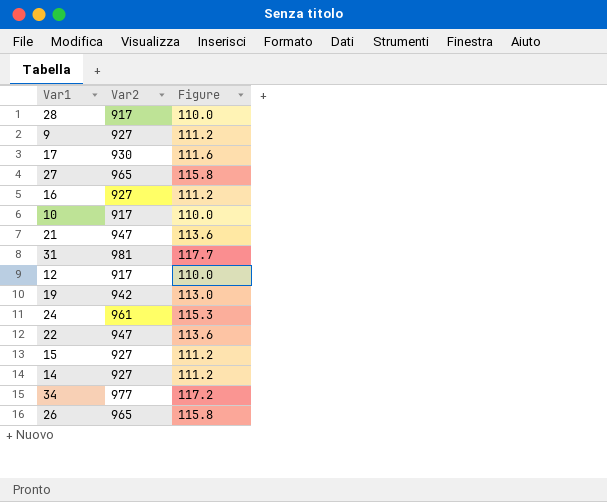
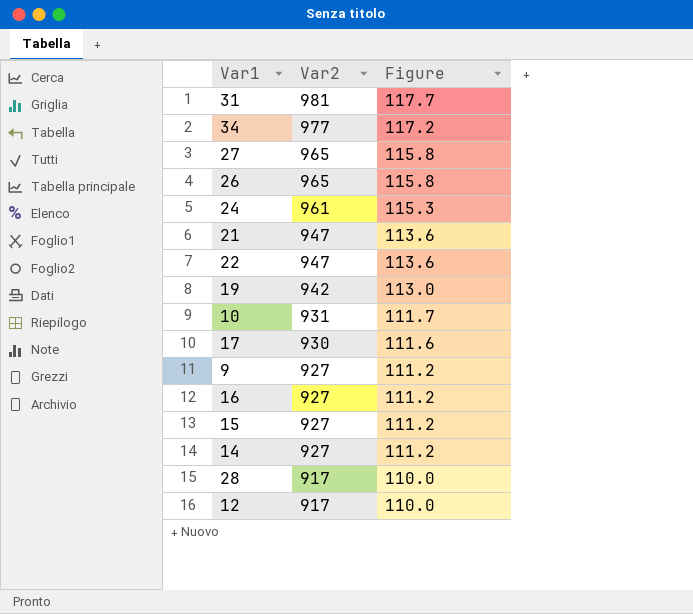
row order: none -> Var2 descending
10 | Var2: 917 -> 931
10 | Figure: 110.0 -> 111.7

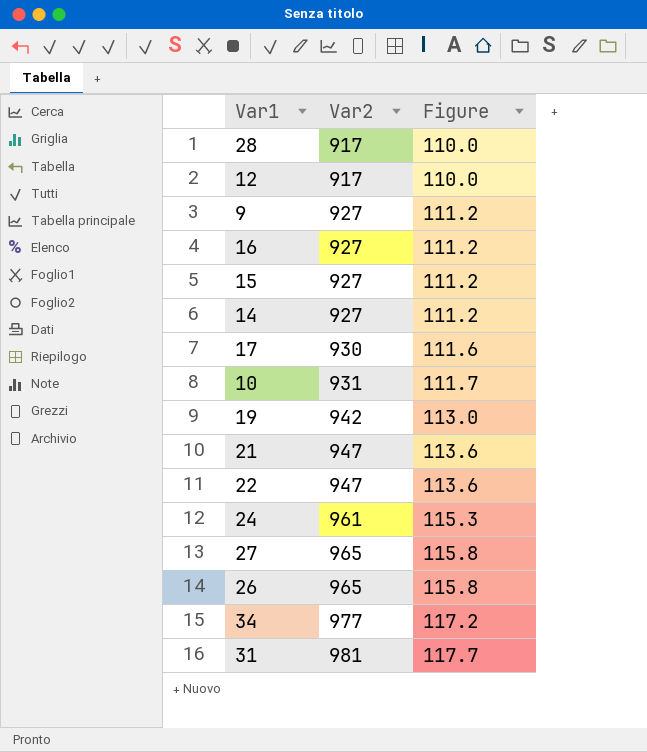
row order: Var2 descending -> Var2 ascending

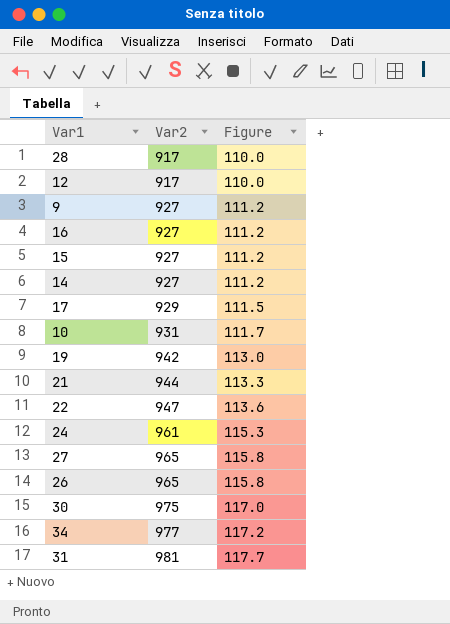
17 | Var2: 930 -> 929
17 | Figure: 111.6 -> 111.5
21 | Var2: 947 -> 944
21 | Figure: 113.6 -> 113.3
row 30: none -> 975 | 117.0

